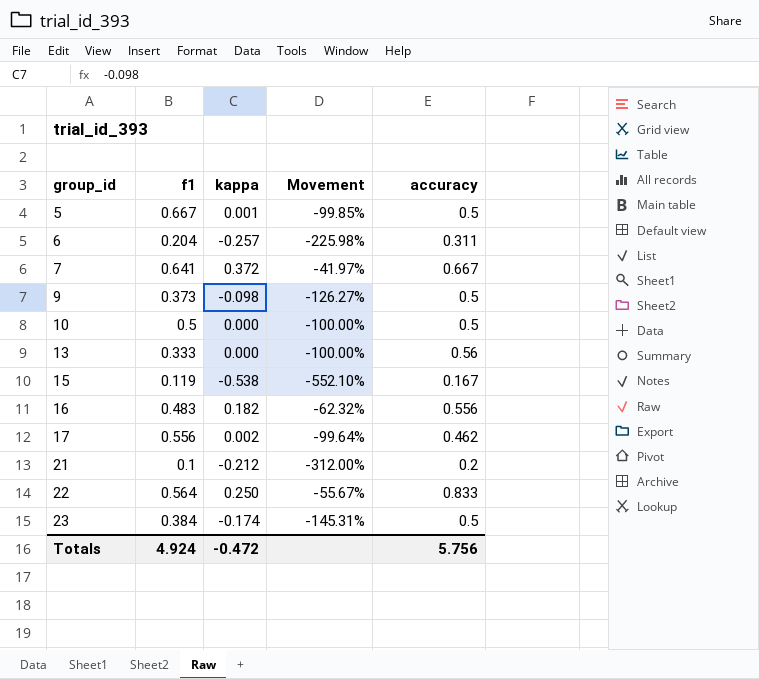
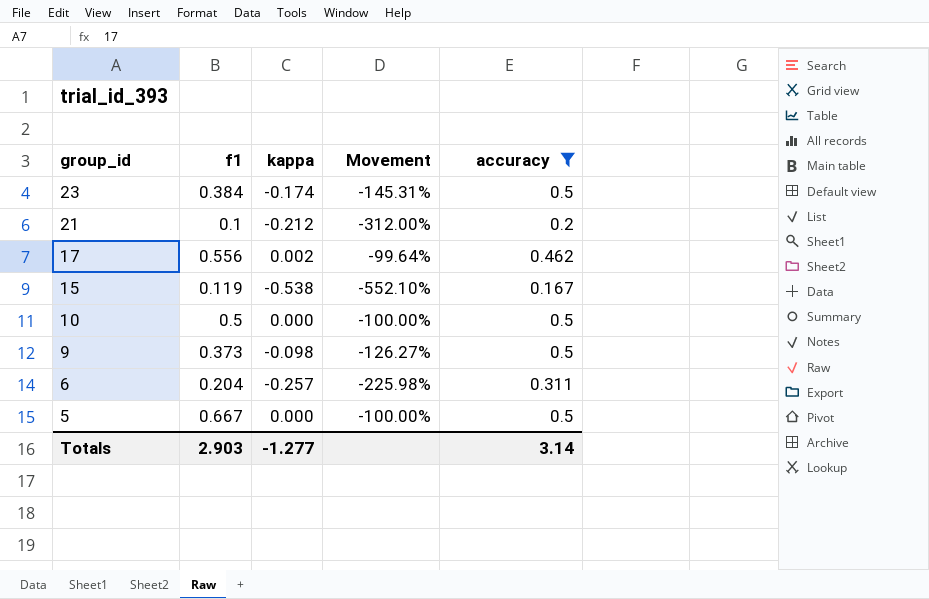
filter: none -> accuracy <= 0.5
row order: group_id ascending -> group_id descending
5 | kappa: 0.001 -> 0.000
5 | Movement: -99.85% -> -100.00%
Totals | f1: 4.924 -> 2.903
Totals | kappa: -0.472 -> -1.277
Totals | accuracy: 5.756 -> 3.14

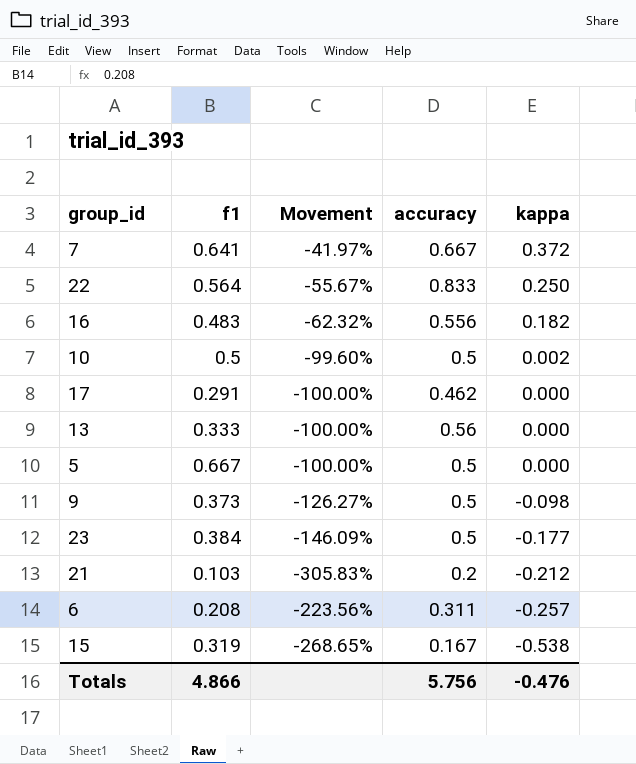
filter: accuracy <= 0.5 -> none
row order: group_id descending -> kappa descending
column kappa | position: 3 -> 5
10 | Movement: -100.00% -> -99.60%
10 | kappa: 0.000 -> 0.002
17 | f1: 0.556 -> 0.291
17 | Movement: -99.64% -> -100.00%
17 | kappa: 0.002 -> 0.000
23 | Movement: -145.31% -> -146.09%
23 | kappa: -0.174 -> -0.177
21 | f1: 0.1 -> 0.103
21 | Movement: -312.00% -> -305.83%
6 | f1: 0.204 -> 0.208
6 | Movement: -225.98% -> -223.56%
15 | f1: 0.119 -> 0.319
15 | Movement: -552.10% -> -268.65%
Totals | f1: 2.903 -> 4.866
Totals | accuracy: 3.14 -> 5.756
Totals | kappa: -1.277 -> -0.476

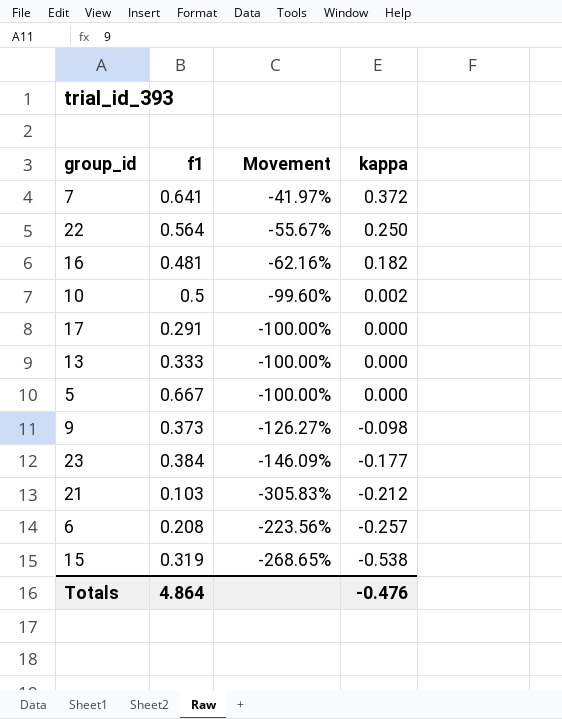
column accuracy | position: 4 -> none
16 | f1: 0.483 -> 0.481
16 | Movement: -62.32% -> -62.16%
Totals | f1: 4.866 -> 4.864

